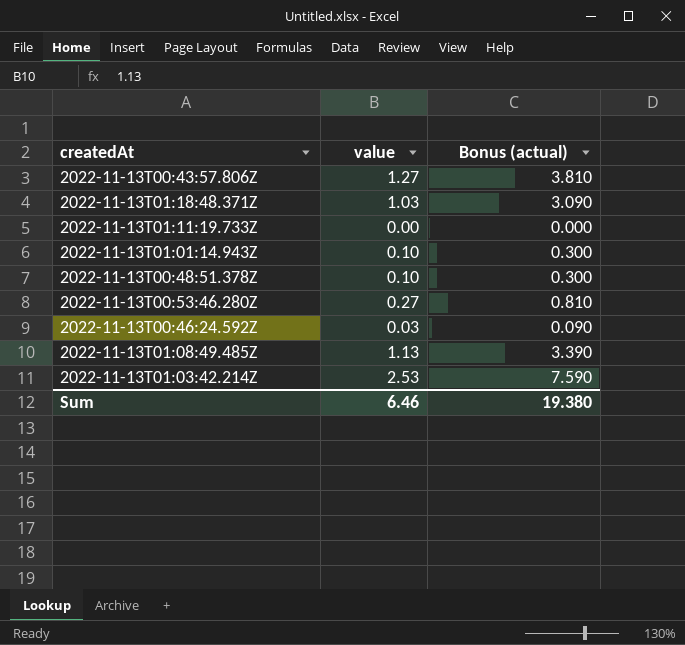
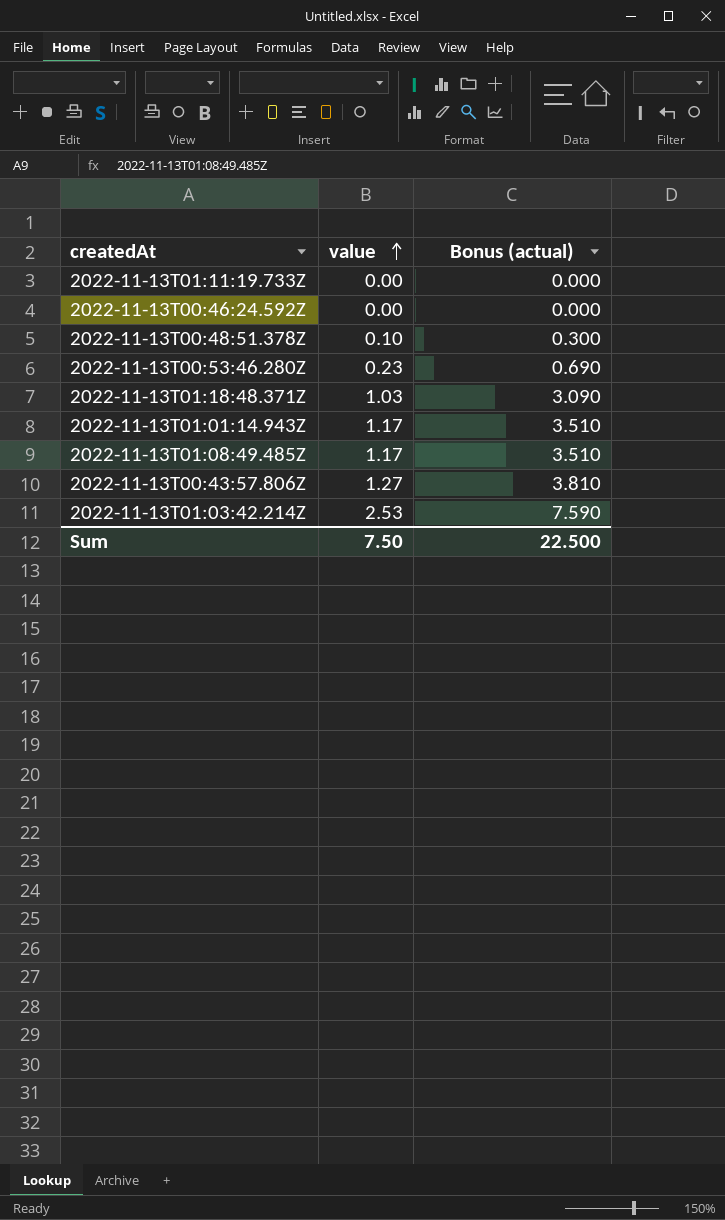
row order: none -> value ascending
2022-11-13T00:46:24.592Z | value: 0.03 -> 0.00
2022-11-13T00:46:24.592Z | Bonus (actual): 0.090 -> 0.000
2022-11-13T00:53:46.280Z | value: 0.27 -> 0.23
2022-11-13T00:53:46.280Z | Bonus (actual): 0.810 -> 0.690
2022-11-13T01:01:14.943Z | value: 0.10 -> 1.17
2022-11-13T01:01:14.943Z | Bonus (actual): 0.300 -> 3.510
2022-11-13T01:08:49.485Z | value: 1.13 -> 1.17
2022-11-13T01:08:49.485Z | Bonus (actual): 3.390 -> 3.510
Sum | value: 6.46 -> 7.50
Sum | Bonus (actual): 19.380 -> 22.500

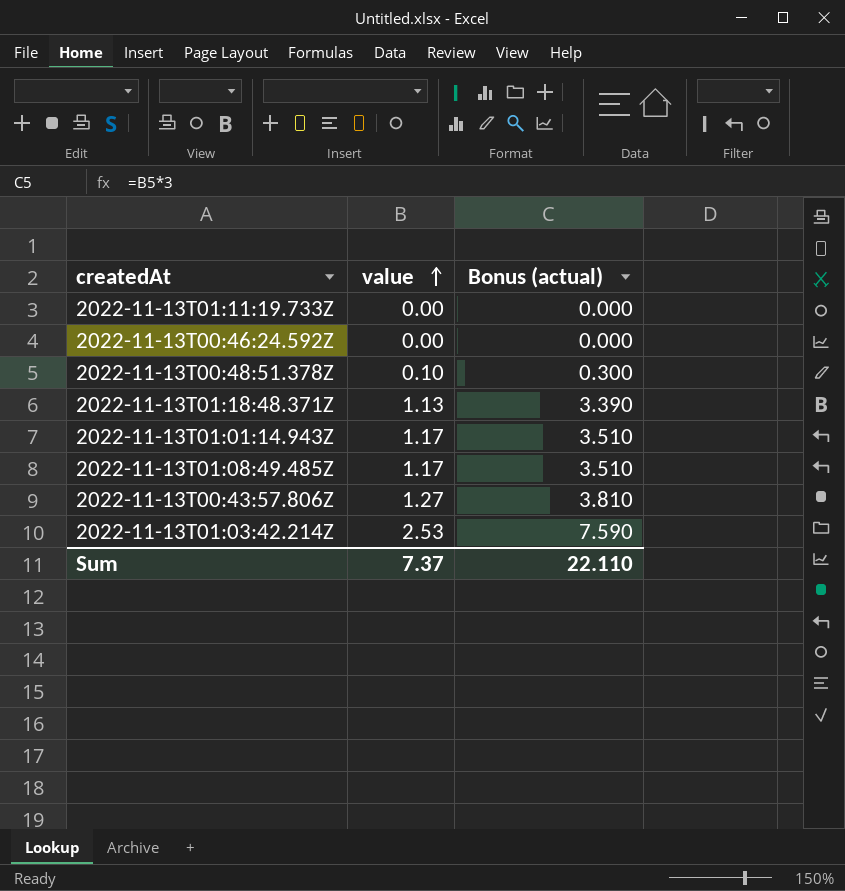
row 2022-11-13T00:53:46.280Z: 0.23 | 0.690 -> none
2022-11-13T01:18:48.371Z | value: 1.03 -> 1.13
2022-11-13T01:18:48.371Z | Bonus (actual): 3.090 -> 3.390
Sum | value: 7.50 -> 7.37
Sum | Bonus (actual): 22.500 -> 22.110

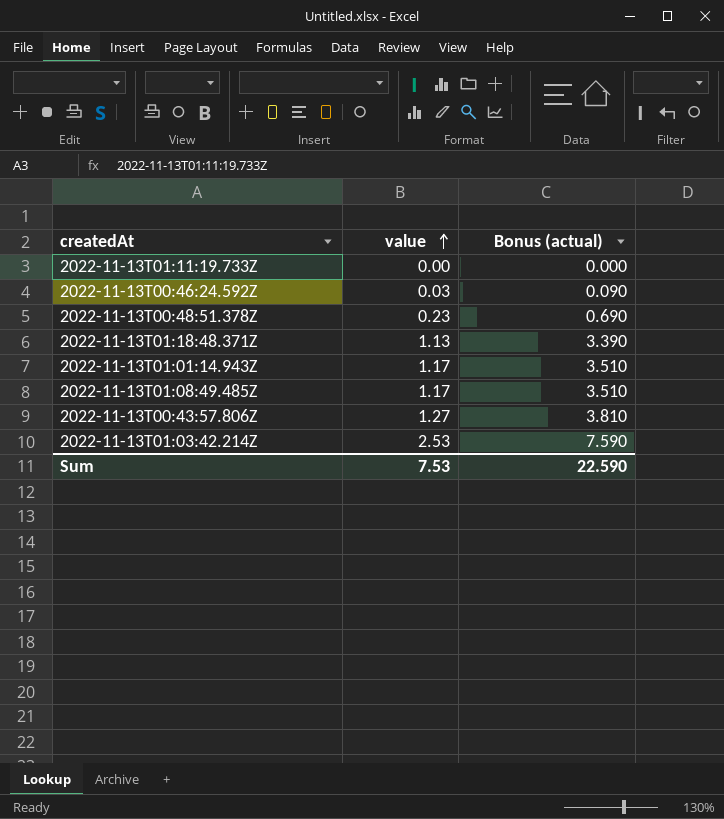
2022-11-13T00:46:24.592Z | value: 0.00 -> 0.03
2022-11-13T00:46:24.592Z | Bonus (actual): 0.000 -> 0.090
2022-11-13T00:48:51.378Z | value: 0.10 -> 0.23
2022-11-13T00:48:51.378Z | Bonus (actual): 0.300 -> 0.690
Sum | value: 7.37 -> 7.53
Sum | Bonus (actual): 22.110 -> 22.590

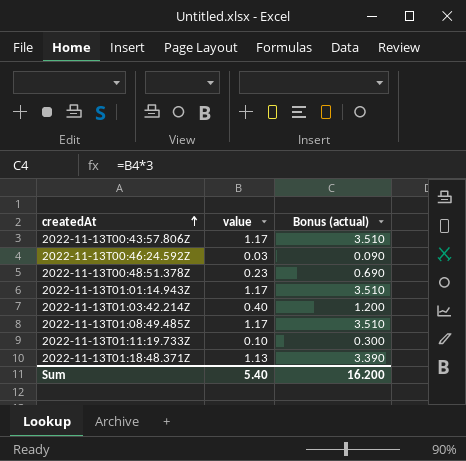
row order: value ascending -> createdAt ascending
2022-11-13T00:43:57.806Z | value: 1.27 -> 1.17
2022-11-13T00:43:57.806Z | Bonus (actual): 3.810 -> 3.510
2022-11-13T01:03:42.214Z | value: 2.53 -> 0.40
2022-11-13T01:03:42.214Z | Bonus (actual): 7.590 -> 1.200
2022-11-13T01:11:19.733Z | value: 0.00 -> 0.10
2022-11-13T01:11:19.733Z | Bonus (actual): 0.000 -> 0.300
Sum | value: 7.53 -> 5.40
Sum | Bonus (actual): 22.590 -> 16.200

